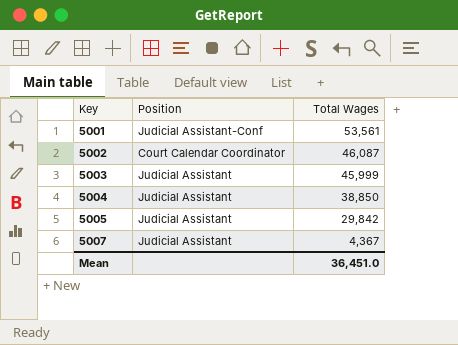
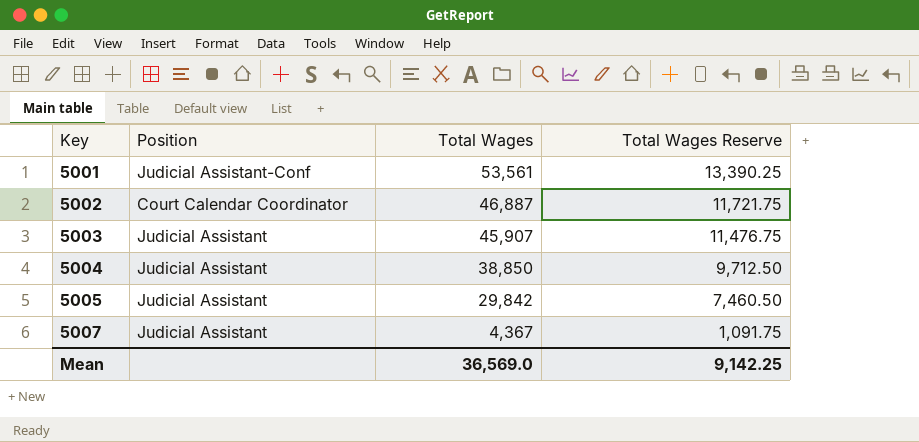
column Total Wages Reserve | formula: none -> [Total Wages] * 0.25
5002 | Total Wages: 46,087 -> 46,887
5003 | Total Wages: 45,999 -> 45,907
Mean | Total Wages: 36,451.0 -> 36,569.0

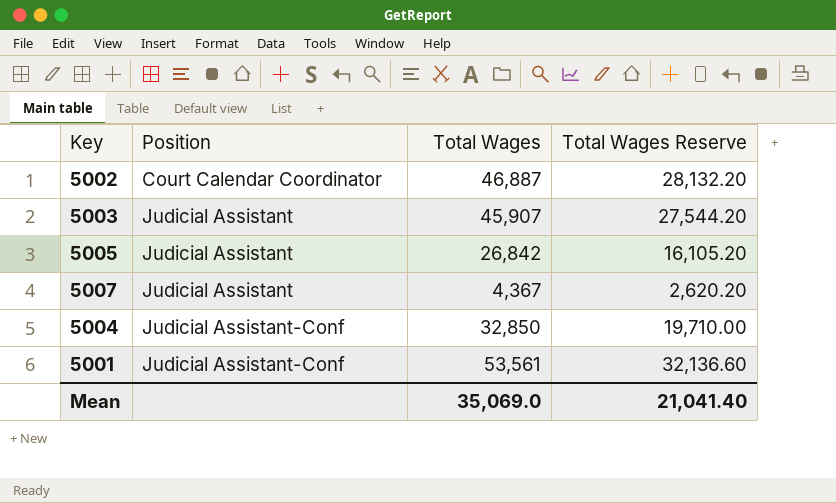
row order: Key ascending -> Position ascending
column Total Wages Reserve | formula: [Total Wages] * 0.25 -> [Total Wages] * 0.6
5005 | Total Wages: 29,842 -> 26,842
5004 | Position: Judicial Assistant -> Judicial Assistant-Conf
5004 | Total Wages: 38,850 -> 32,850
Mean | Total Wages: 36,569.0 -> 35,069.0
Mean | Total Wages Reserve: 9,142.25 -> 21,041.40

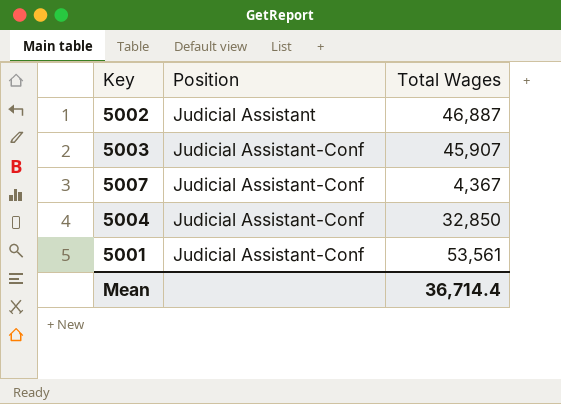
column Total Wages Reserve | formula: [Total Wages] * 0.6 -> none
row 5005: Judicial Assistant | 26,842 | 16,105.20 -> none
5002 | Position: Court Calendar Coordinator -> Judicial Assistant
5003 | Position: Judicial Assistant -> Judicial Assistant-Conf
5007 | Position: Judicial Assistant -> Judicial Assistant-Conf
Mean | Total Wages: 35,069.0 -> 36,714.4

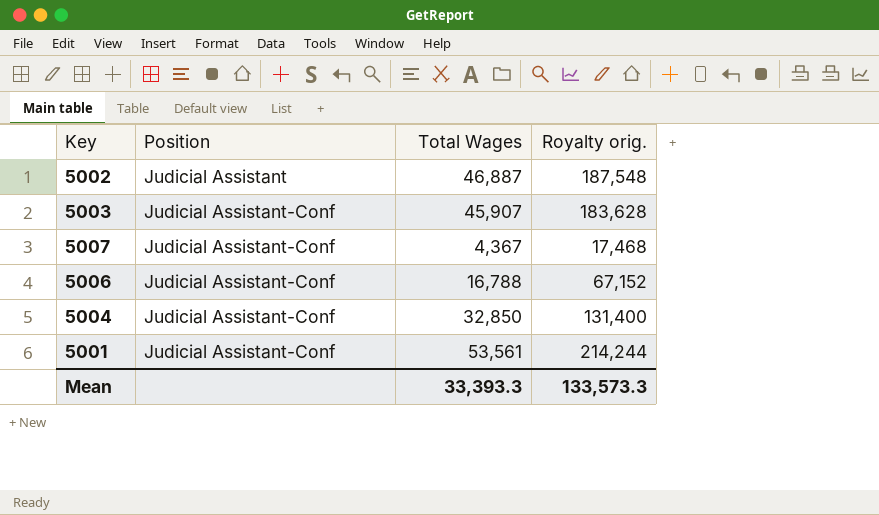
column Royalty orig. | formula: none -> [Total Wages] * 4
row 5006: none -> Judicial Assistant-Conf | 16,788 | 67,152
Mean | Total Wages: 36,714.4 -> 33,393.3

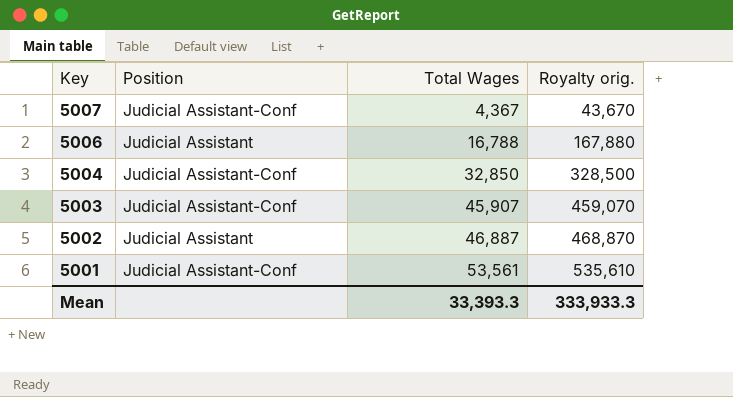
row order: Position ascending -> Key descending
column Royalty orig. | formula: [Total Wages] * 4 -> [Total Wages] * 10
5006 | Position: Judicial Assistant-Conf -> Judicial Assistant
Mean | Royalty orig.: 133,573.3 -> 333,933.3

